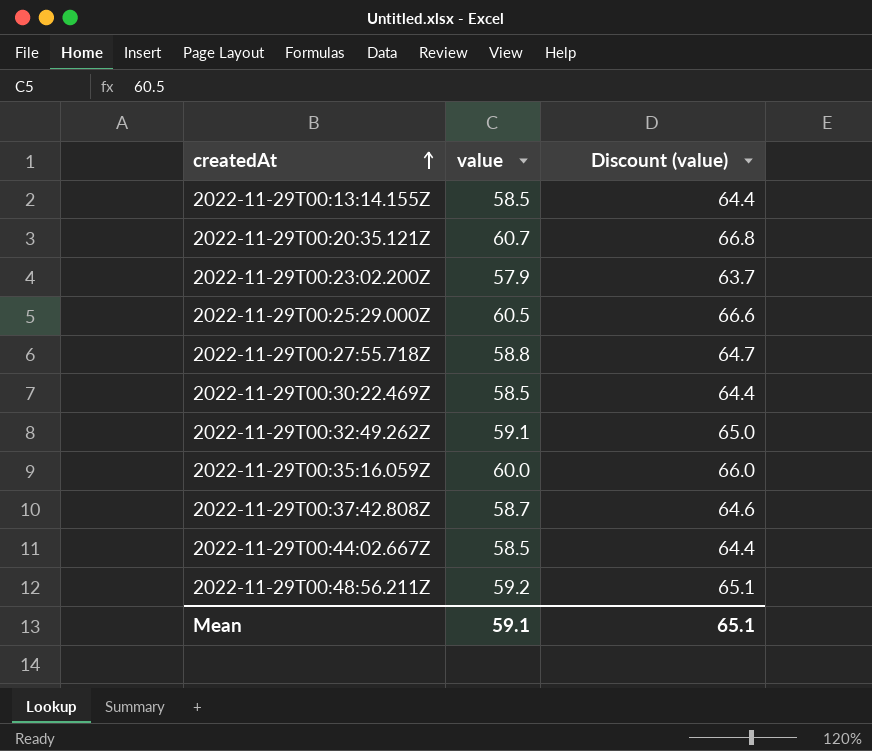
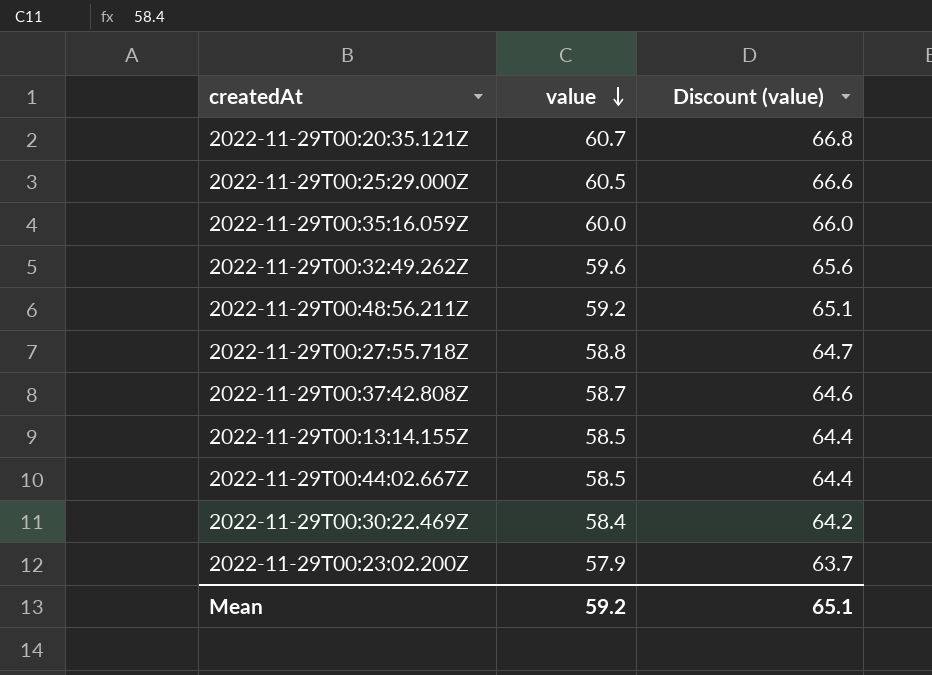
row order: createdAt ascending -> value descending
2022-11-29T00:32:49.262Z | value: 59.1 -> 59.6
2022-11-29T00:32:49.262Z | Discount (value): 65.0 -> 65.6
2022-11-29T00:30:22.469Z | value: 58.5 -> 58.4
2022-11-29T00:30:22.469Z | Discount (value): 64.4 -> 64.2
Mean | value: 59.1 -> 59.2

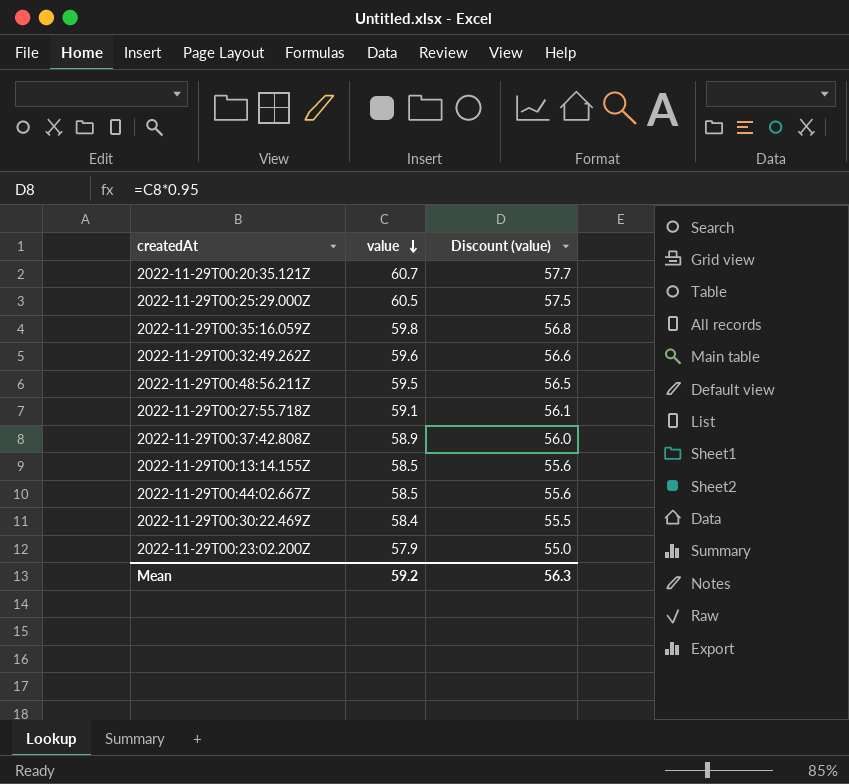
column Discount (value) | formula: [value] * 1.1 -> [value] * 0.95
2022-11-29T00:35:16.059Z | value: 60.0 -> 59.8
2022-11-29T00:48:56.211Z | value: 59.2 -> 59.5
2022-11-29T00:27:55.718Z | value: 58.8 -> 59.1
2022-11-29T00:37:42.808Z | value: 58.7 -> 58.9
Mean | Discount (value): 65.1 -> 56.3

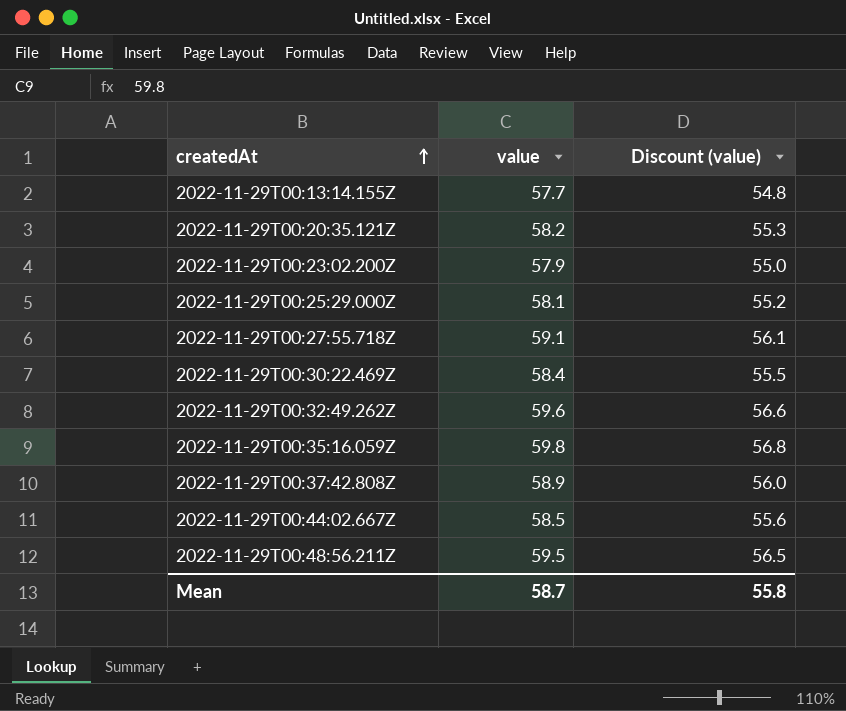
row order: value descending -> createdAt ascending
2022-11-29T00:13:14.155Z | value: 58.5 -> 57.7
2022-11-29T00:13:14.155Z | Discount (value): 55.6 -> 54.8
2022-11-29T00:20:35.121Z | value: 60.7 -> 58.2
2022-11-29T00:20:35.121Z | Discount (value): 57.7 -> 55.3
2022-11-29T00:25:29.000Z | value: 60.5 -> 58.1
2022-11-29T00:25:29.000Z | Discount (value): 57.5 -> 55.2
Mean | value: 59.2 -> 58.7
Mean | Discount (value): 56.3 -> 55.8

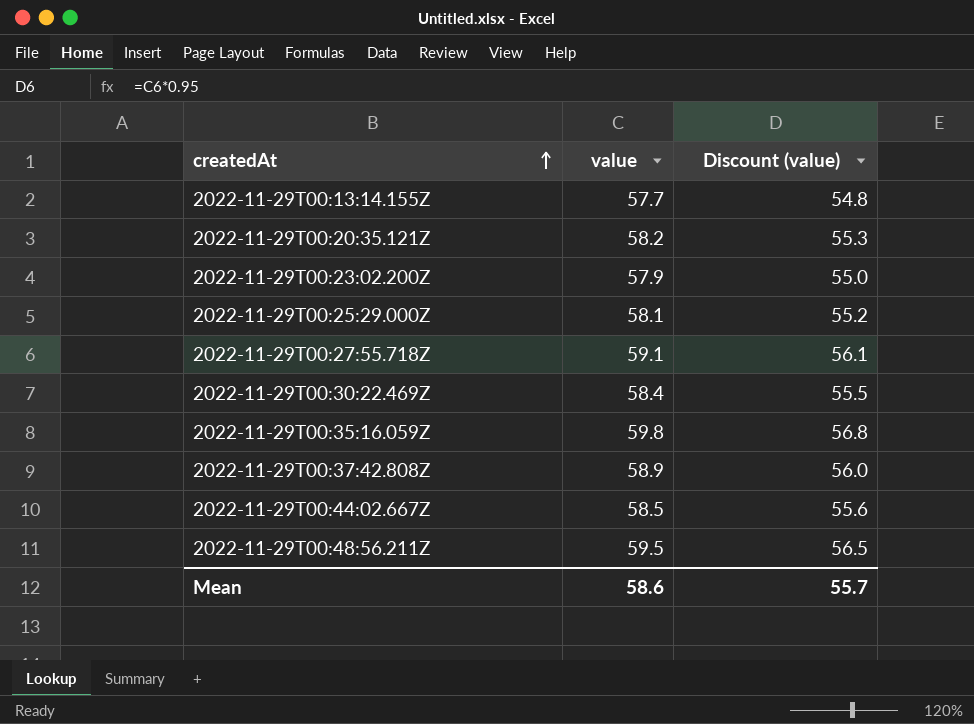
row 2022-11-29T00:32:49.262Z: 59.6 | 56.6 -> none
Mean | value: 58.7 -> 58.6
Mean | Discount (value): 55.8 -> 55.7

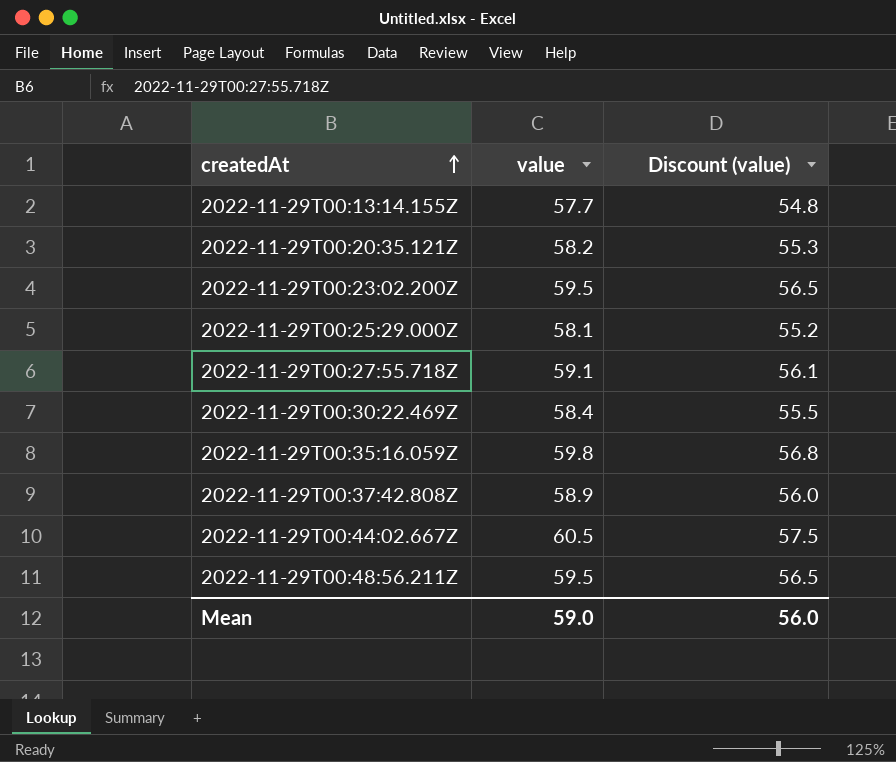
2022-11-29T00:23:02.200Z | value: 57.9 -> 59.5
2022-11-29T00:23:02.200Z | Discount (value): 55.0 -> 56.5
2022-11-29T00:44:02.667Z | value: 58.5 -> 60.5
2022-11-29T00:44:02.667Z | Discount (value): 55.6 -> 57.5
Mean | value: 58.6 -> 59.0
Mean | Discount (value): 55.7 -> 56.0

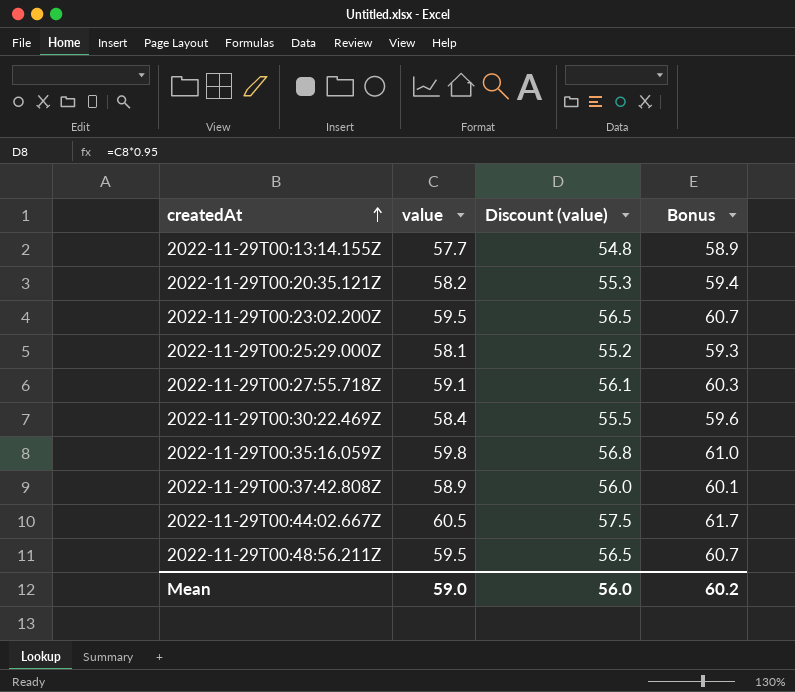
column Bonus | formula: none -> [value] * 1.02

